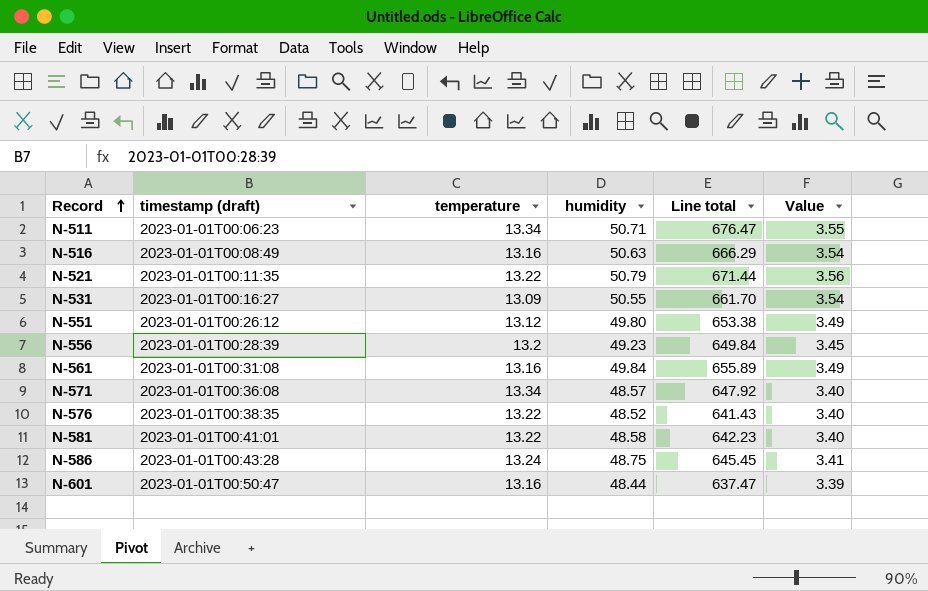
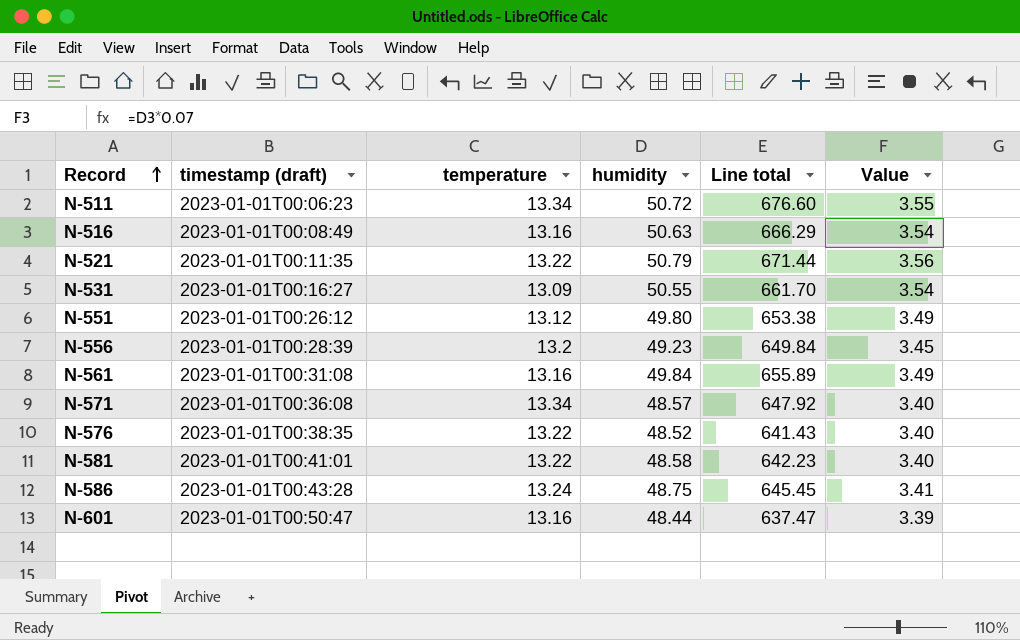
N-511 | humidity: 50.71 -> 50.72
N-511 | Line total: 676.47 -> 676.60

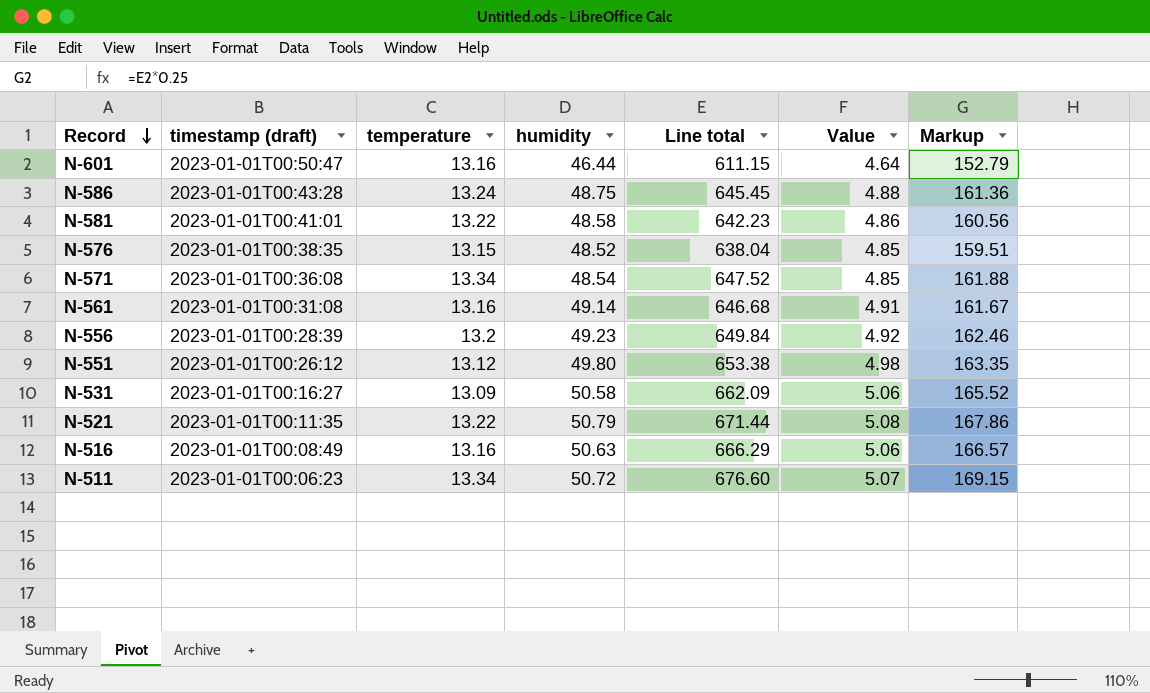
row order: Record ascending -> Record descending
column Value | formula: [humidity] * 0.07 -> [humidity] * 0.1
column Markup | formula: none -> [Line total] * 0.25
N-601 | humidity: 48.44 -> 46.44
N-601 | Line total: 637.47 -> 611.15
N-576 | temperature: 13.22 -> 13.15
N-576 | Line total: 641.43 -> 638.04
N-571 | humidity: 48.57 -> 48.54
N-571 | Line total: 647.92 -> 647.52
N-561 | humidity: 49.84 -> 49.14
N-561 | Line total: 655.89 -> 646.68
N-531 | humidity: 50.55 -> 50.58
N-531 | Line total: 661.70 -> 662.09

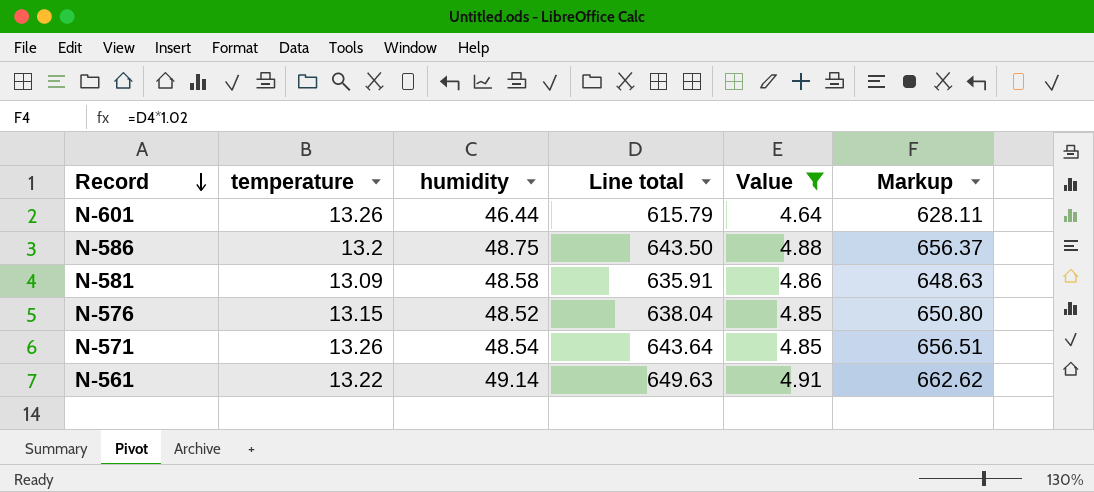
filter: none -> Value <= 4.91
column timestamp (draft) | position: 2 -> none
column Markup | formula: [Line total] * 0.25 -> [Line total] * 1.02
N-601 | temperature: 13.16 -> 13.26
N-601 | Line total: 611.15 -> 615.79
N-586 | temperature: 13.24 -> 13.2
N-586 | Line total: 645.45 -> 643.50
N-581 | temperature: 13.22 -> 13.09
N-581 | Line total: 642.23 -> 635.91
N-571 | temperature: 13.34 -> 13.26
N-571 | Line total: 647.52 -> 643.64
N-561 | temperature: 13.16 -> 13.22
N-561 | Line total: 646.68 -> 649.63

